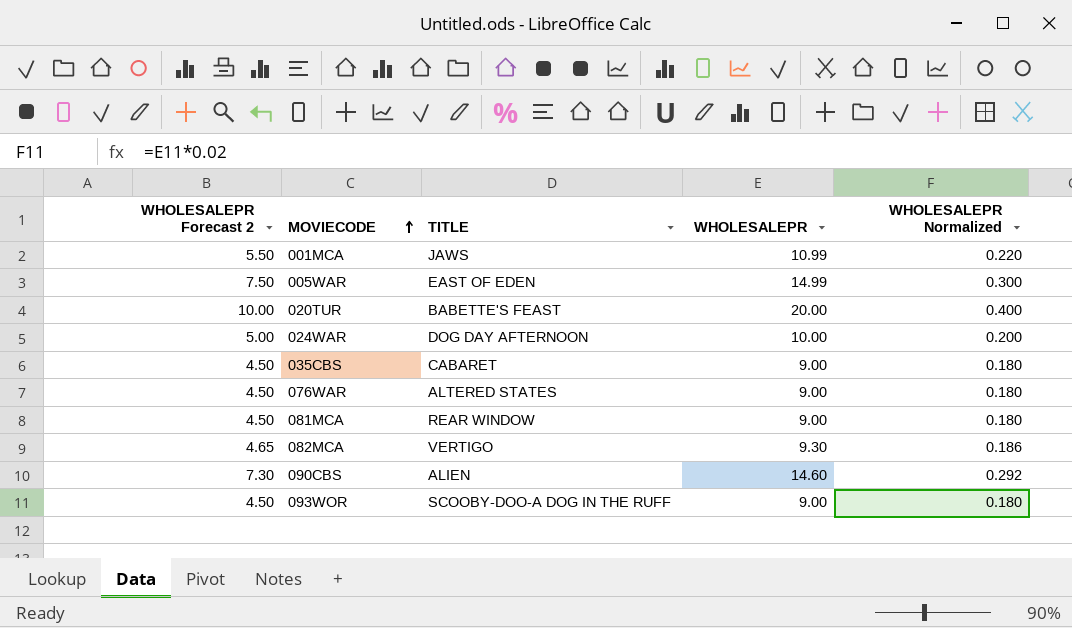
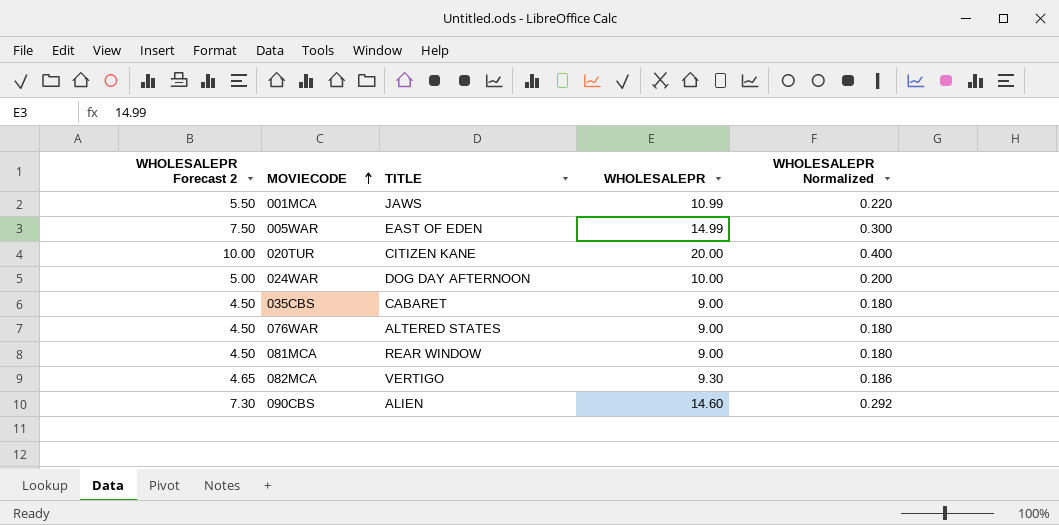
row 093WOR: 4.50 | SCOOBY-DOO-A DOG IN THE RUFF | 9.00 | 0.180 -> none
020TUR | TITLE: BABETTE'S FEAST -> CITIZEN KANE

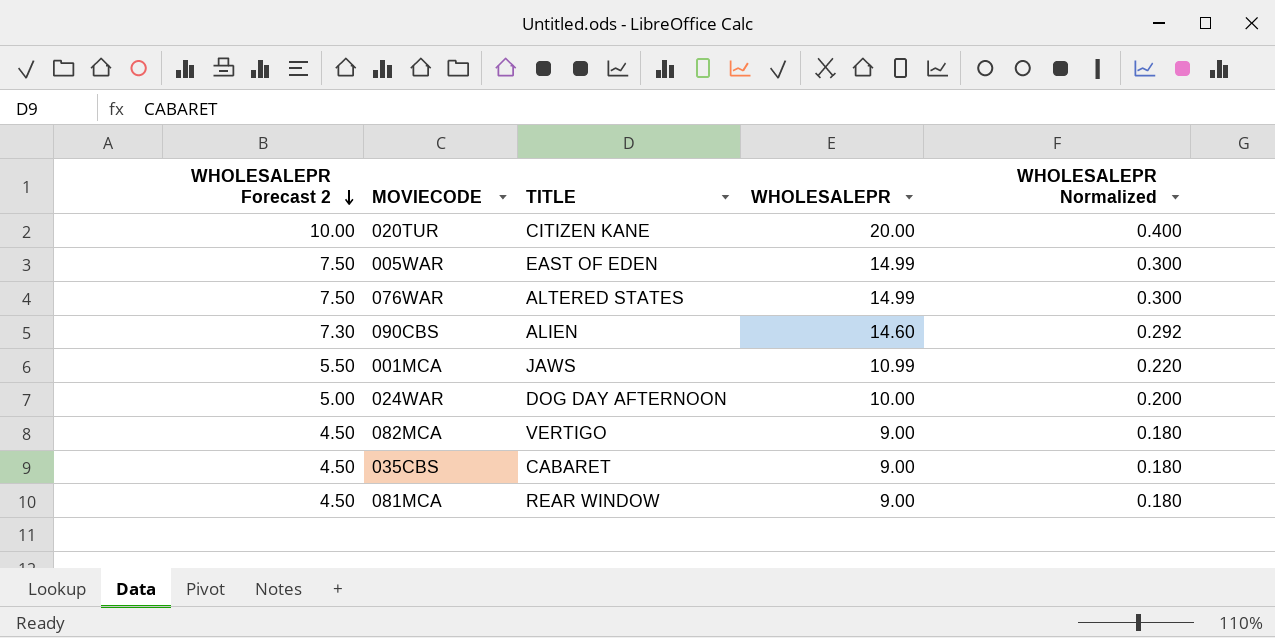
row order: MOVIECODE ascending -> WHOLESALEPR Forecast 2 descending
076WAR | WHOLESALEPR Forecast 2: 4.50 -> 7.50
076WAR | WHOLESALEPR: 9.00 -> 14.99
076WAR | WHOLESALEPR Normalized: 0.180 -> 0.300
082MCA | WHOLESALEPR Forecast 2: 4.65 -> 4.50
082MCA | WHOLESALEPR: 9.30 -> 9.00
082MCA | WHOLESALEPR Normalized: 0.186 -> 0.180

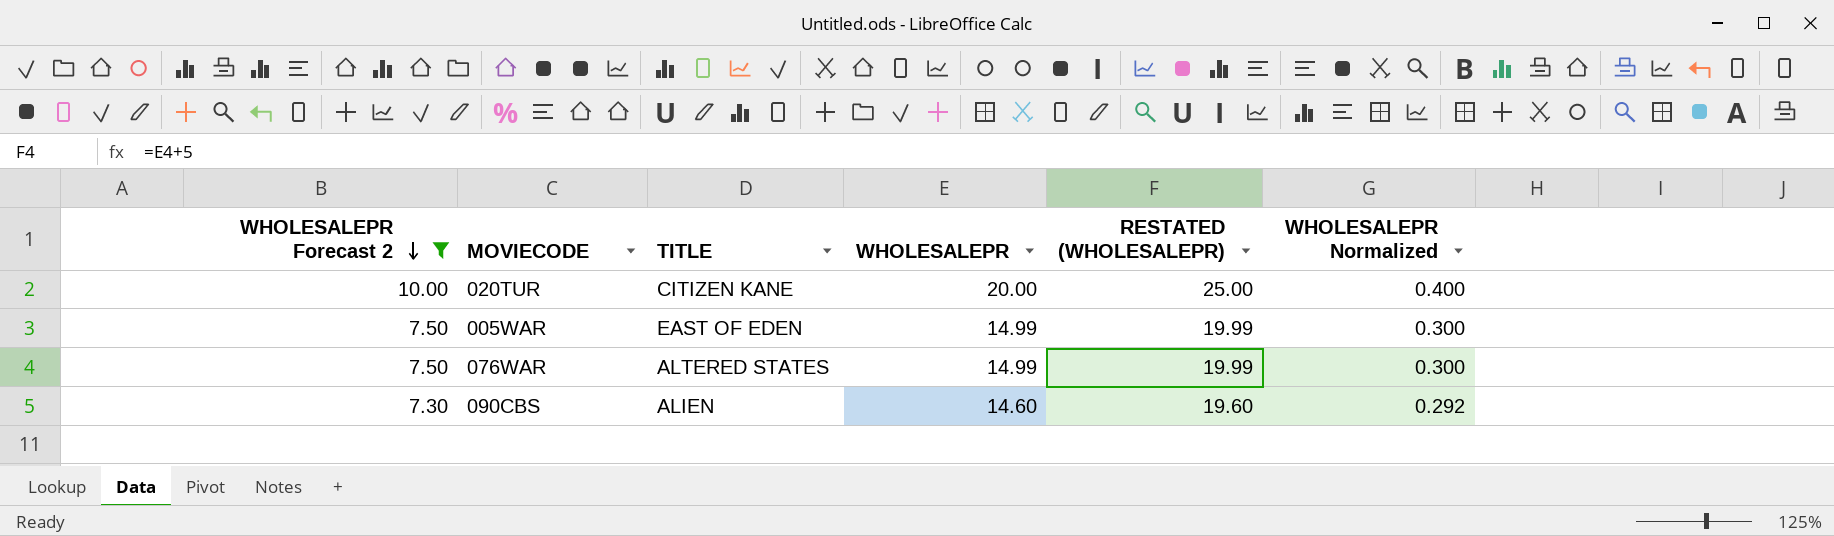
filter: none -> WHOLESALEPR Forecast 2 >= 7.30
column RESTATED (WHOLESALEPR) | formula: none -> [WHOLESALEPR] + 5

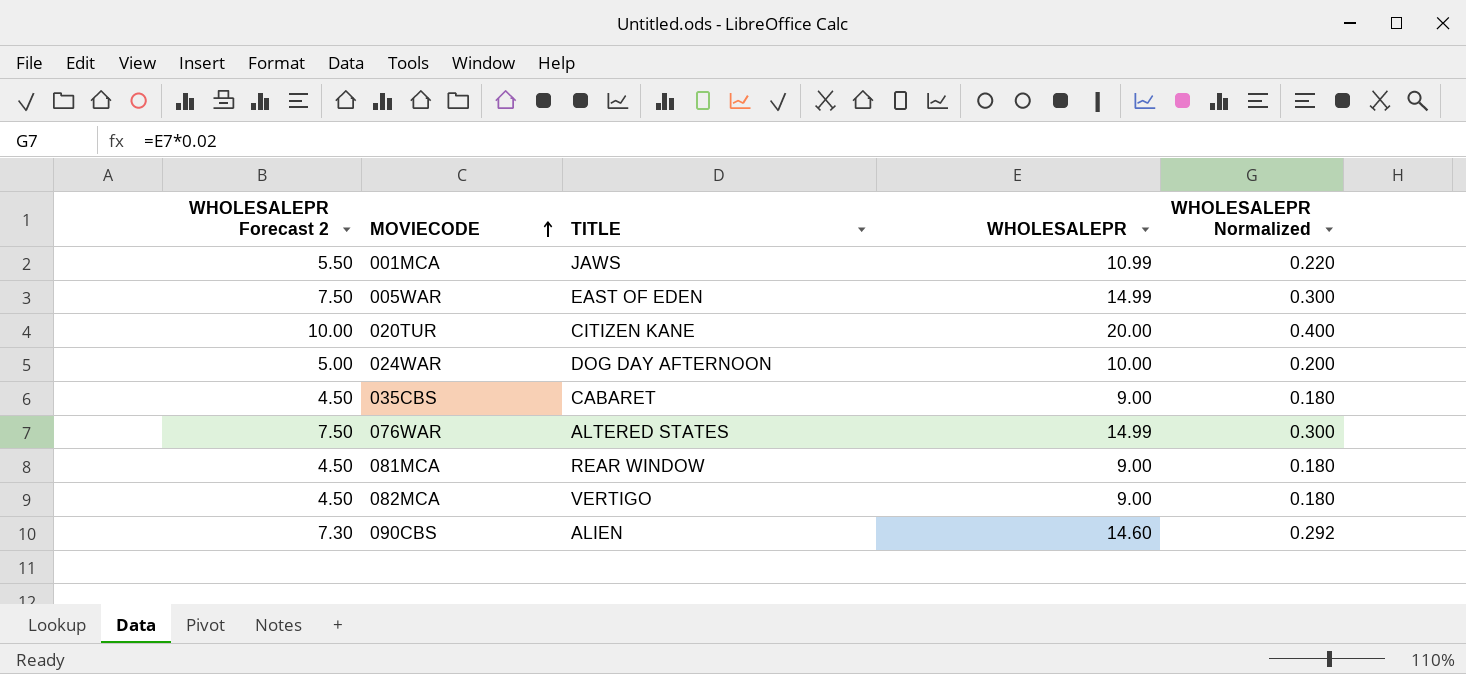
filter: WHOLESALEPR Forecast 2 >= 7.30 -> none
row order: WHOLESALEPR Forecast 2 descending -> MOVIECODE ascending
column RESTATED (WHOLESALEPR) | formula: [WHOLESALEPR] + 5 -> none

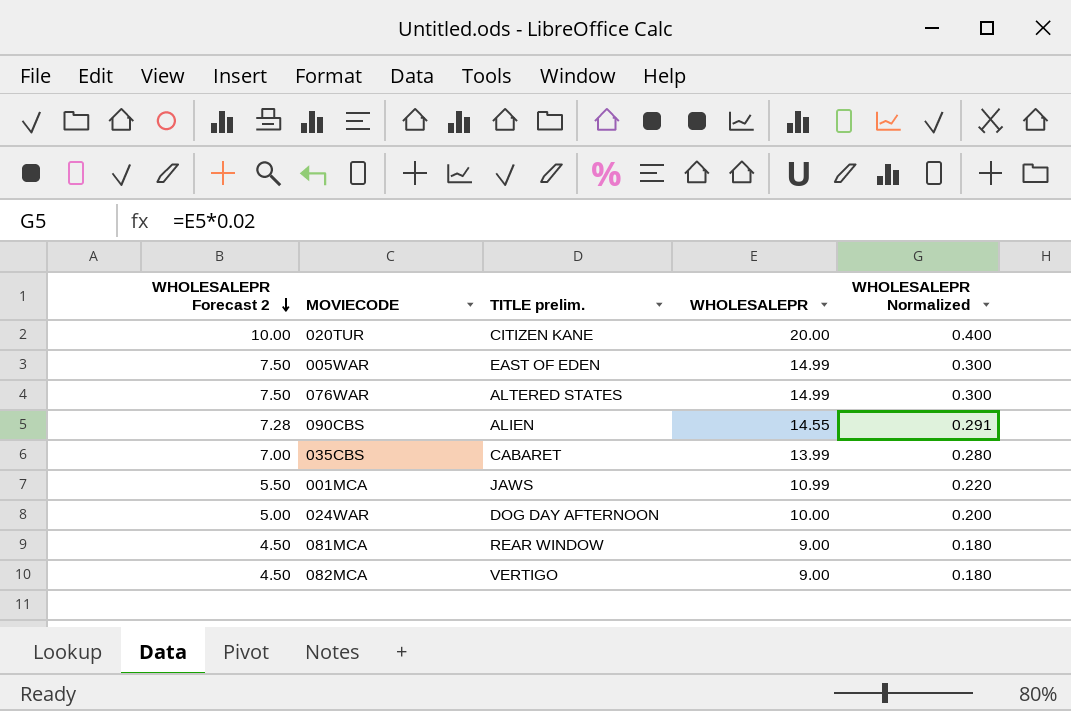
row order: MOVIECODE ascending -> WHOLESALEPR Forecast 2 descending
column name: TITLE -> TITLE prelim.
090CBS | WHOLESALEPR Forecast 2: 7.30 -> 7.28
090CBS | WHOLESALEPR: 14.60 -> 14.55
090CBS | WHOLESALEPR Normalized: 0.292 -> 0.291
035CBS | WHOLESALEPR Forecast 2: 4.50 -> 7.00
035CBS | WHOLESALEPR: 9.00 -> 13.99
035CBS | WHOLESALEPR Normalized: 0.180 -> 0.280

